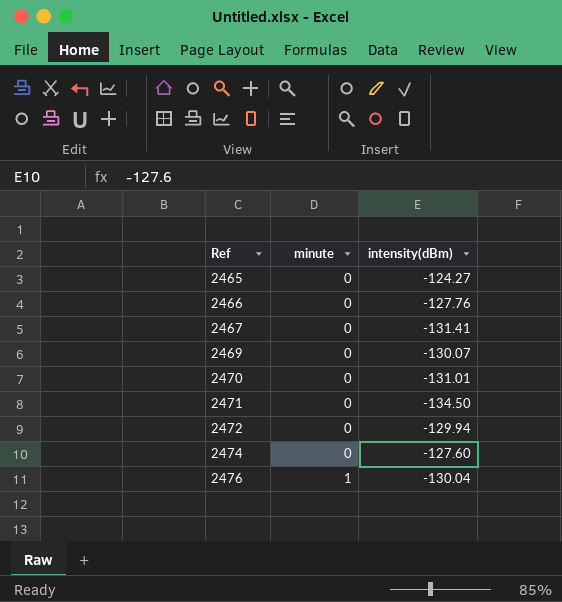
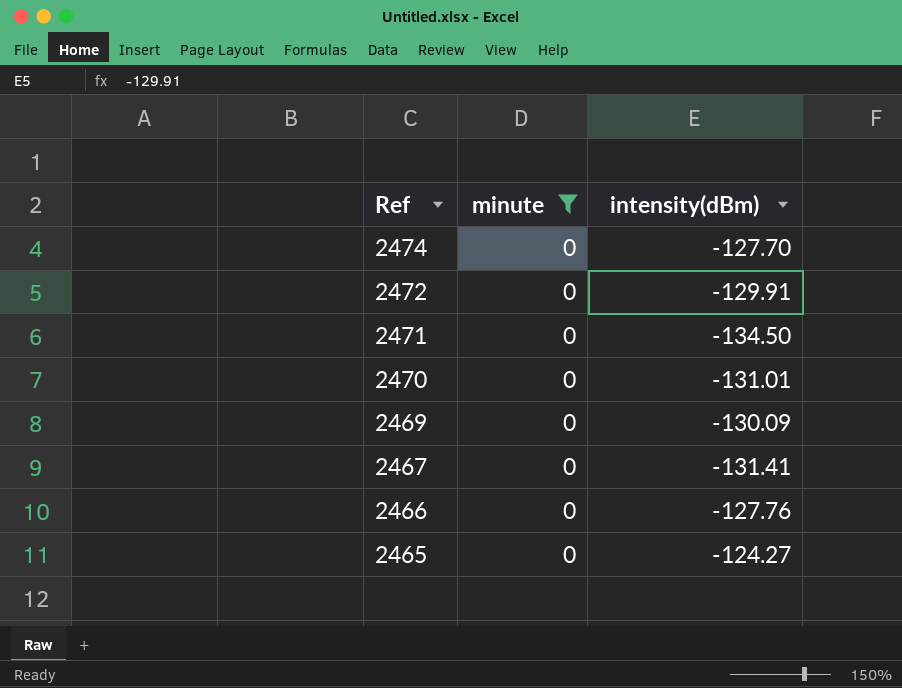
filter: none -> minute = 0
row order: Ref ascending -> Ref descending
2474 | intensity(dBm): -127.60 -> -127.70
2472 | intensity(dBm): -129.94 -> -129.91
2469 | intensity(dBm): -130.07 -> -130.09

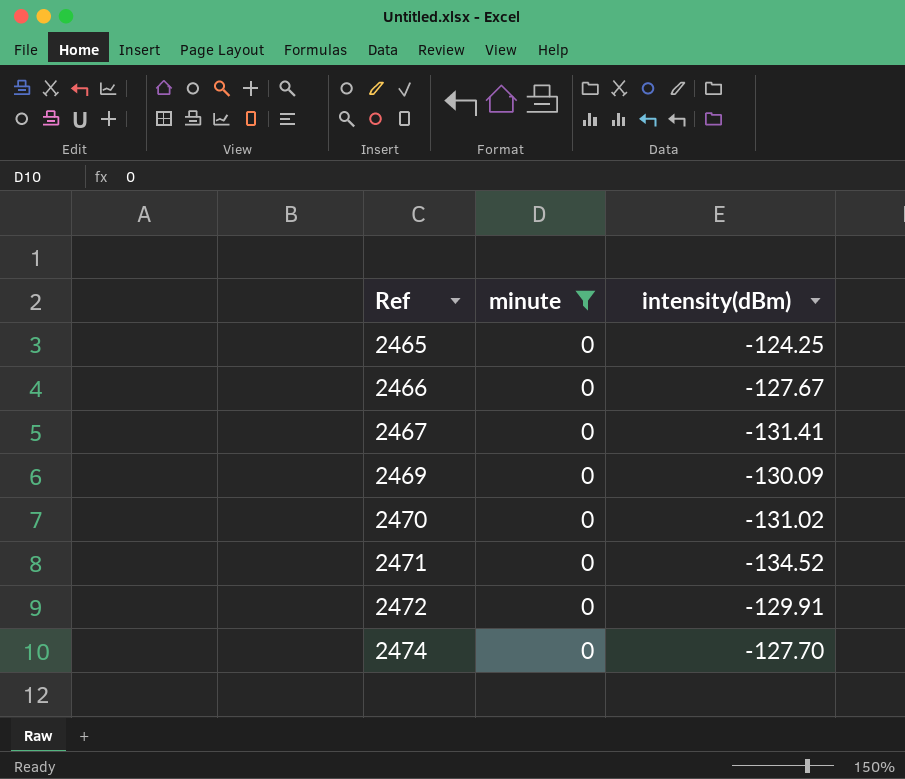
row order: Ref descending -> Ref ascending
2465 | intensity(dBm): -124.27 -> -124.25
2466 | intensity(dBm): -127.76 -> -127.67
2470 | intensity(dBm): -131.01 -> -131.02
2471 | intensity(dBm): -134.50 -> -134.52

